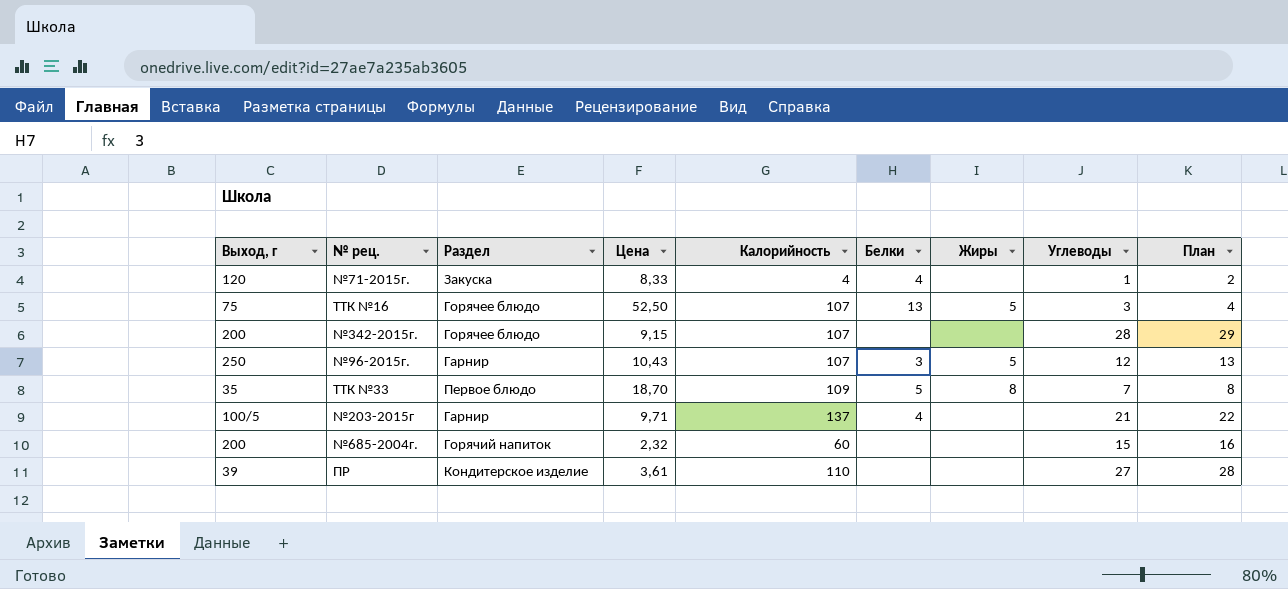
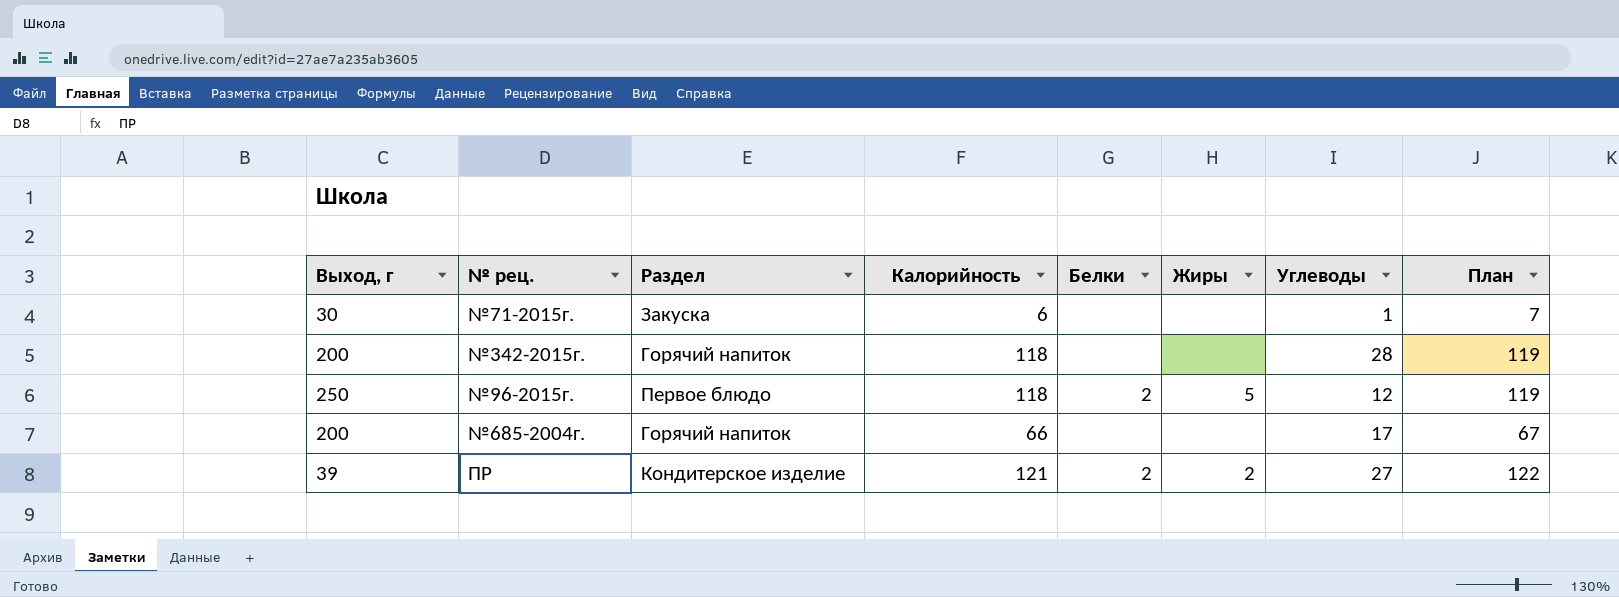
column Цена | position: 4 -> none
column План | formula: [Углеводы] + 1 -> [Калорийность] + 1
row ТТК №16: 75 | Горячее блюдо | 52,50 | 107 | 13 | 5 | 3 | 4 -> none
row ТТК №33: 35 | Первое блюдо | 18,70 | 109 | 5 | 8 | 7 | 8 -> none
row №203-2015г: 100/5 | Гарнир | 9,71 | 137 | 4 | none | 21 | 22 -> none
№71-2015г. | Выход, г: 120 -> 30
№71-2015г. | Калорийность: 4 -> 6
№71-2015г. | Белки: 4 -> none
№342-2015г. | Раздел: Горячее блюдо -> Горячий напиток
№342-2015г. | Калорийность: 107 -> 118
№96-2015г. | Раздел: Гарнир -> Первое блюдо
№96-2015г. | Калорийность: 107 -> 118
№96-2015г. | Белки: 3 -> 2
№685-2004г. | Калорийность: 60 -> 66
№685-2004г. | Углеводы: 15 -> 17
ПР | Калорийность: 110 -> 121
ПР | Белки: none -> 2
ПР | Жиры: none -> 2

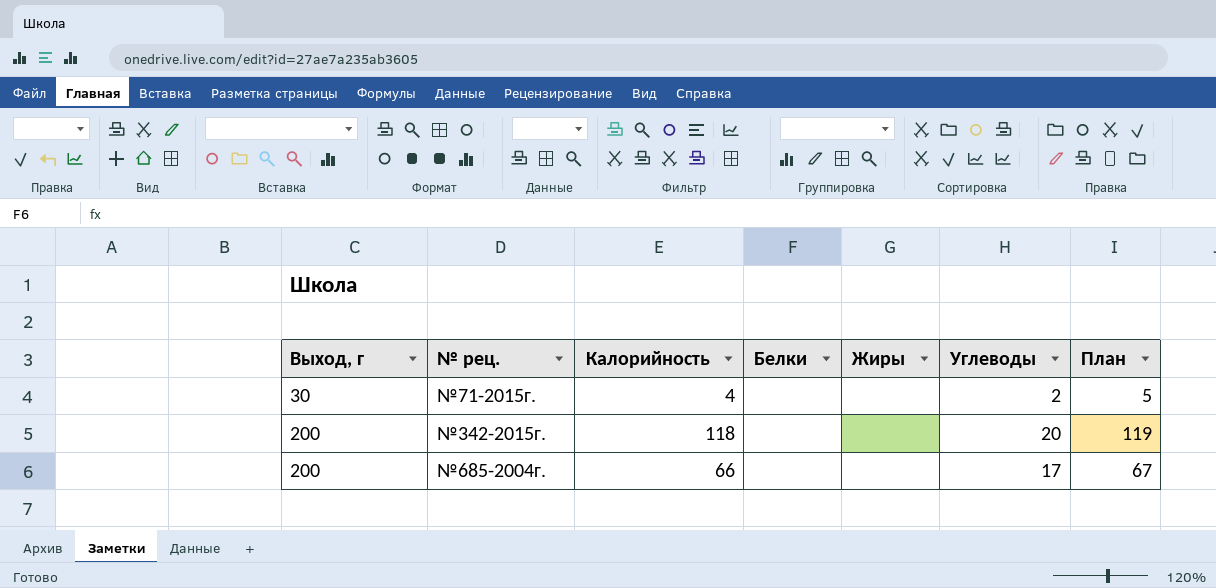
column Раздел | position: 3 -> none
row №96-2015г.: 250 | Первое блюдо | 118 | 2 | 5 | 12 | 119 -> none
row ПР: 39 | Кондитерское изделие | 121 | 2 | 2 | 27 | 122 -> none
№71-2015г. | Калорийность: 6 -> 4
№71-2015г. | Углеводы: 1 -> 2
№71-2015г. | План: 7 -> 5
№342-2015г. | Углеводы: 28 -> 20

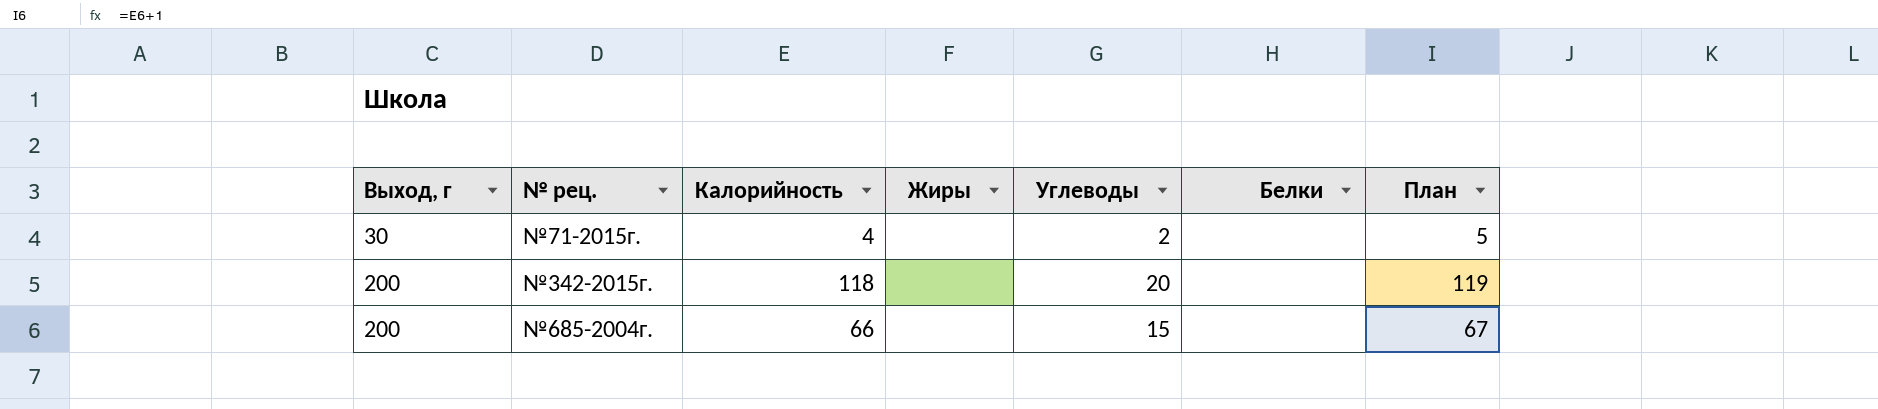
column Белки | position: 4 -> 6
№685-2004г. | Углеводы: 17 -> 15

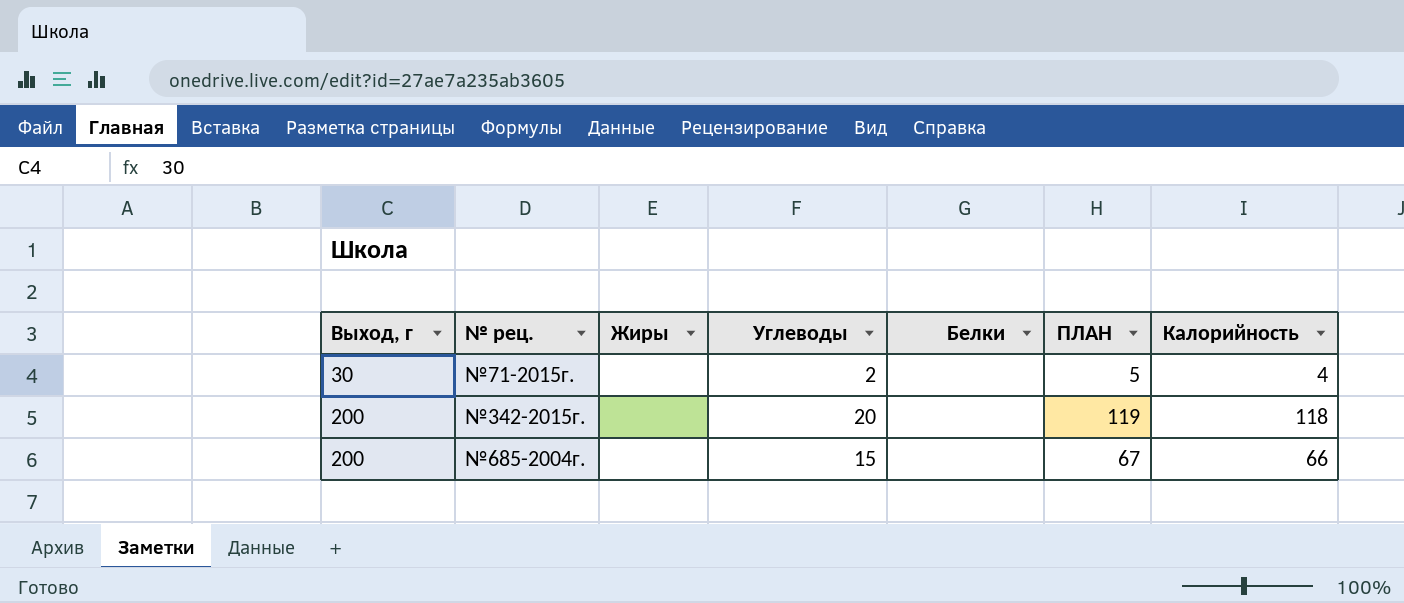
column name: План -> ПЛАН
column Калорийность | position: 3 -> 7

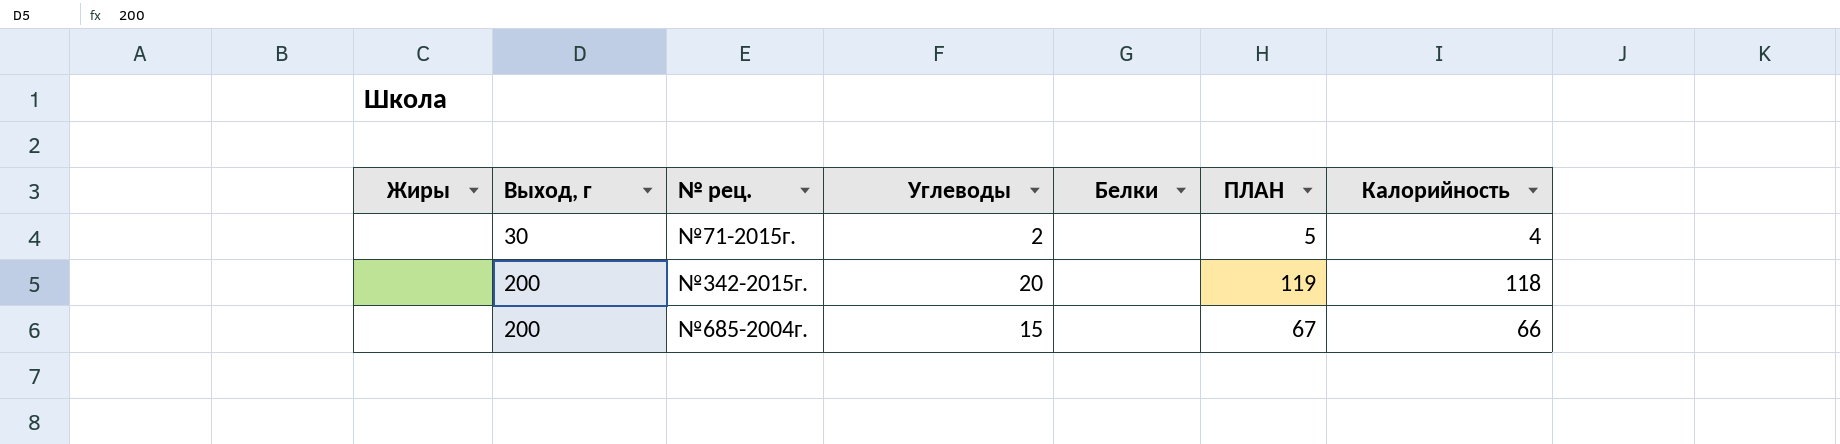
column Жиры | position: 3 -> 1

